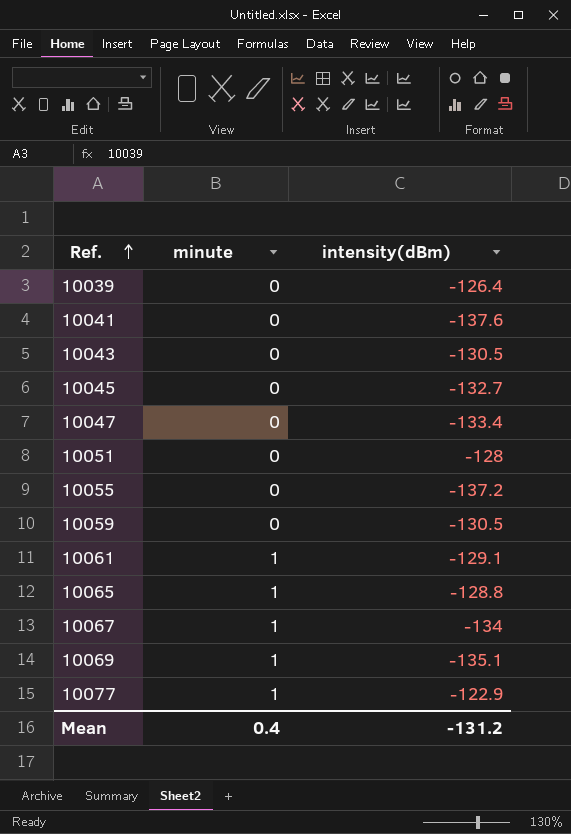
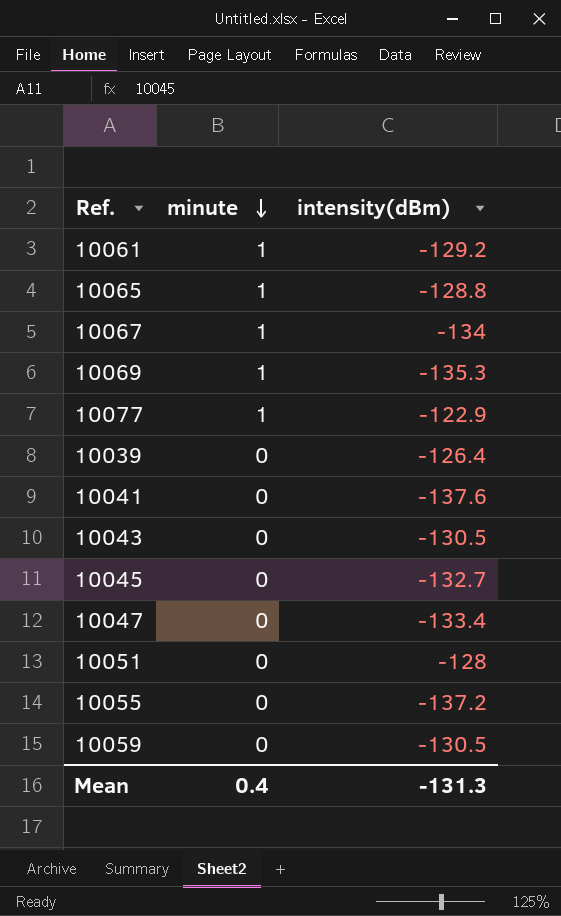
row order: Ref. ascending -> minute descending
10061 | intensity(dBm): -129.1 -> -129.2
10069 | intensity(dBm): -135.1 -> -135.3
Mean | intensity(dBm): -131.2 -> -131.3

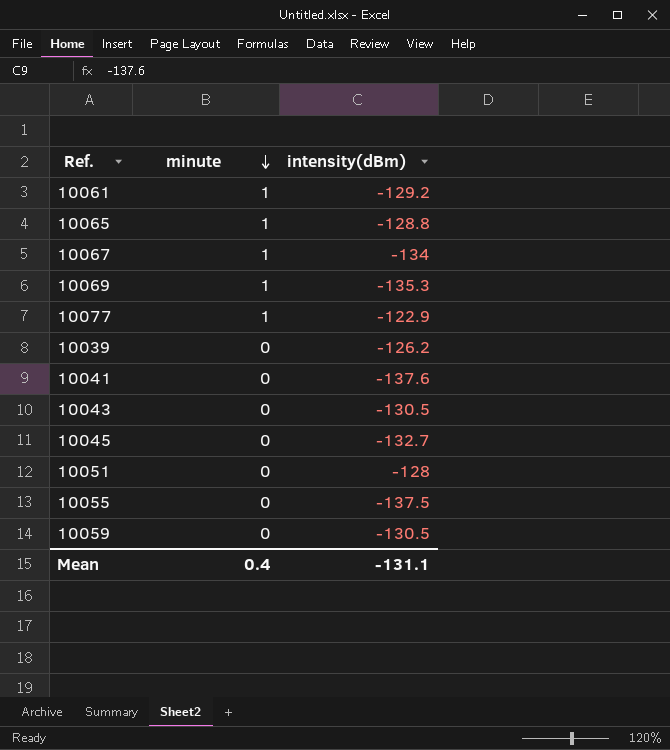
row 10047: 0 | -133.4 -> none
10039 | intensity(dBm): -126.4 -> -126.2
10055 | intensity(dBm): -137.2 -> -137.5
Mean | intensity(dBm): -131.3 -> -131.1

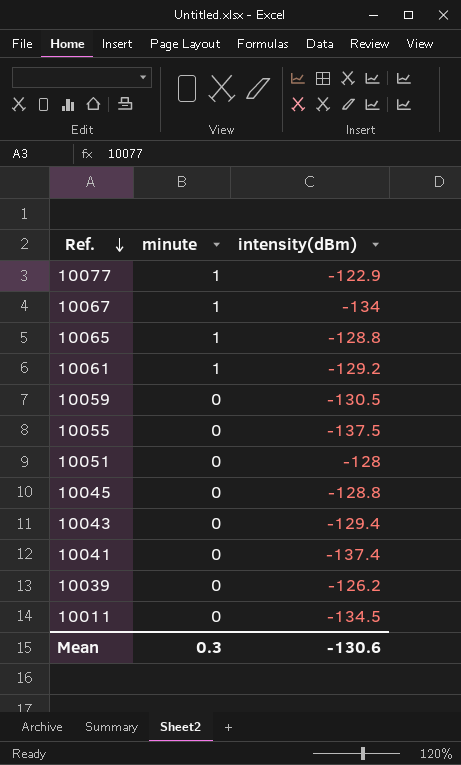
row order: minute descending -> Ref. descending
row 10069: 1 | -135.3 -> none
10045 | intensity(dBm): -132.7 -> -128.8
10043 | intensity(dBm): -130.5 -> -129.4
10041 | intensity(dBm): -137.6 -> -137.4
row 10011: none -> 0 | -134.5
Mean | minute: 0.4 -> 0.3
Mean | intensity(dBm): -131.1 -> -130.6

